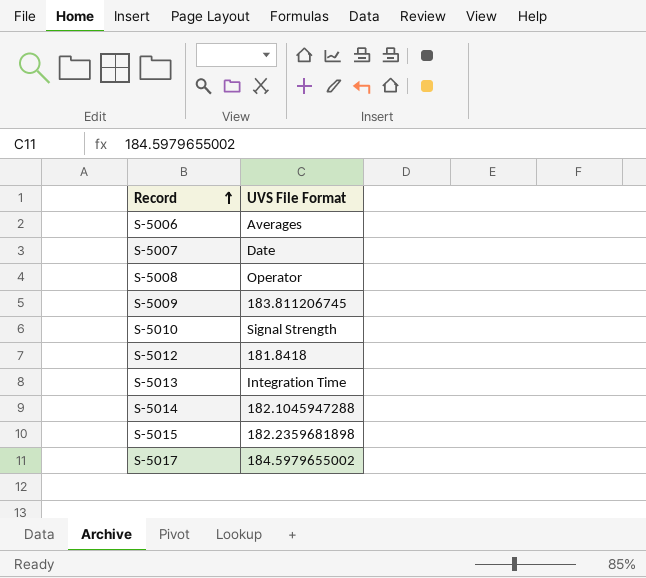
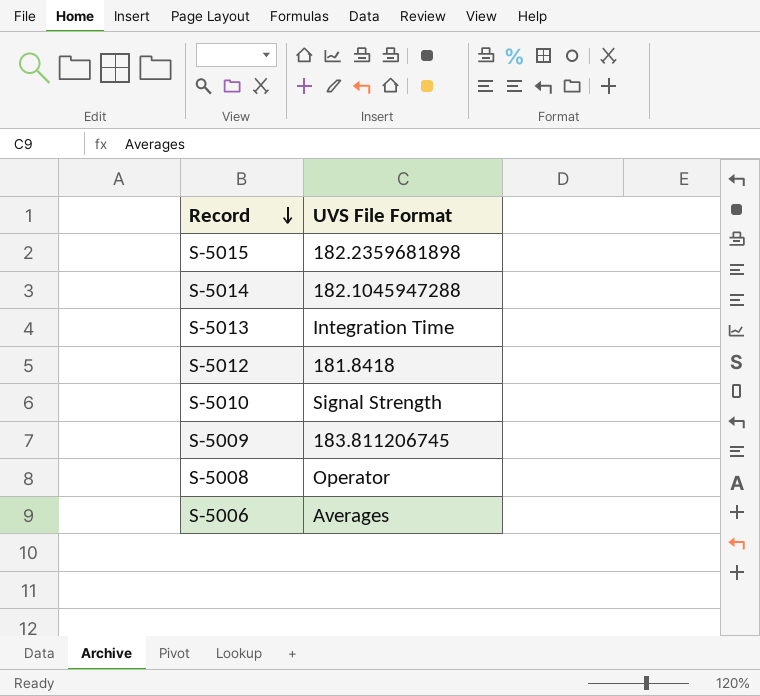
row order: Record ascending -> Record descending
row S-5007: Date -> none
row S-5017: 184.5979655002 -> none

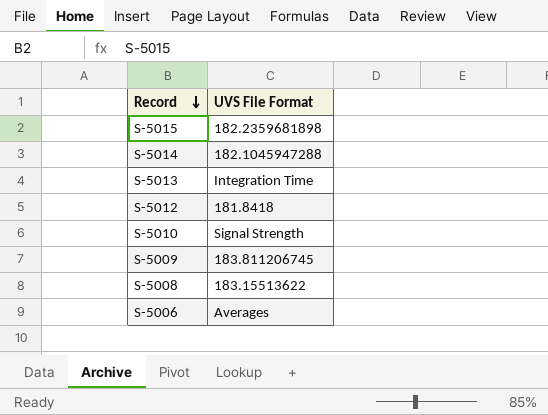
S-5008 | UVS File Format: Operator -> 183.15513622

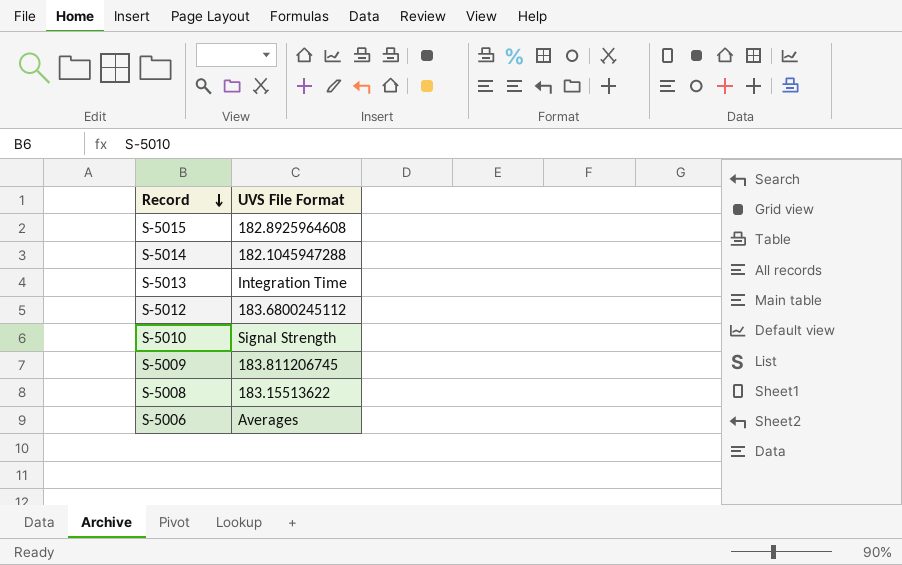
S-5015 | UVS File Format: 182.2359681898 -> 182.8925964608
S-5012 | UVS File Format: 181.8418 -> 183.6800245112

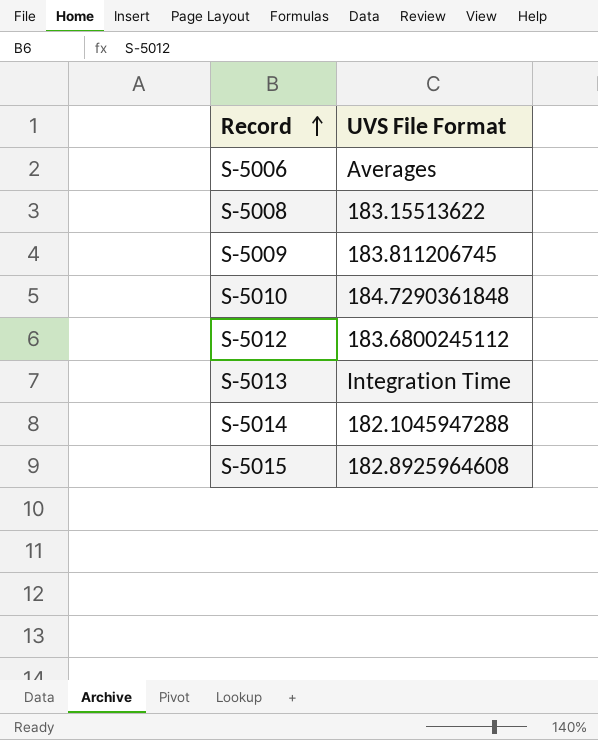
row order: Record descending -> Record ascending
S-5010 | UVS File Format: Signal Strength -> 184.7290361848

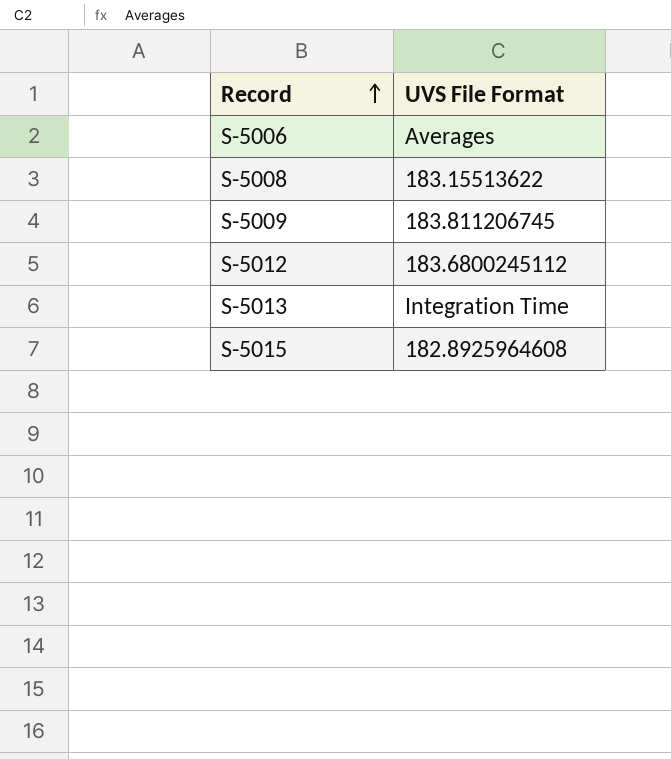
row S-5010: 184.7290361848 -> none
row S-5014: 182.1045947288 -> none

